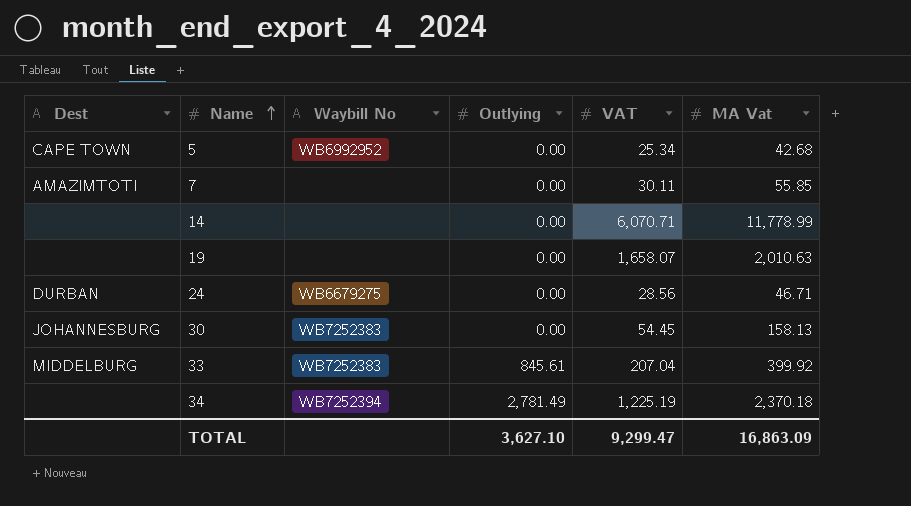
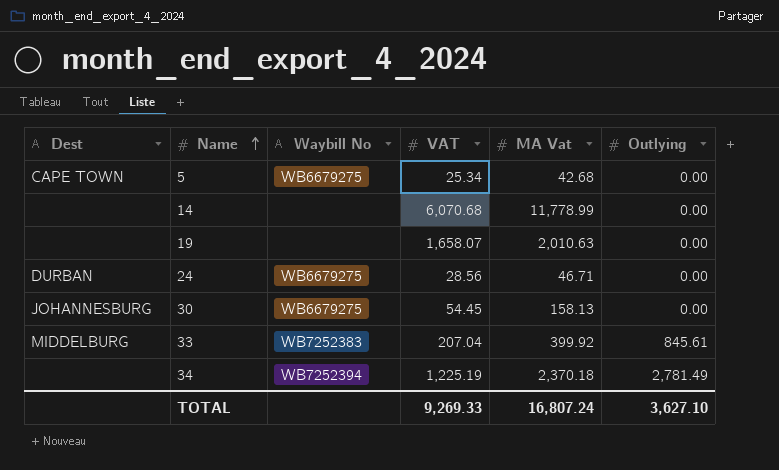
column Outlying | position: 4 -> 6
row 7: AMAZIMTOTI | none | 0.00 | 30.11 | 55.85 -> none
5 | Waybill No: WB6992952 -> WB6679275
14 | VAT: 6,070.71 -> 6,070.68
30 | Waybill No: WB7252383 -> WB6679275
TOTAL | VAT: 9,299.47 -> 9,269.33
TOTAL | MA Vat: 16,863.09 -> 16,807.24

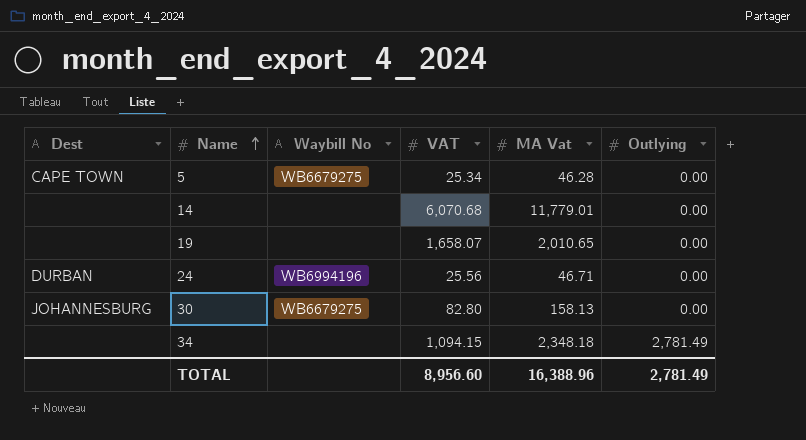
row 33: MIDDELBURG | WB7252383 | 207.04 | 399.92 | 845.61 -> none
5 | MA Vat: 42.68 -> 46.28
14 | MA Vat: 11,778.99 -> 11,779.01
19 | MA Vat: 2,010.63 -> 2,010.65
24 | Waybill No: WB6679275 -> WB6994196
24 | VAT: 28.56 -> 25.56
30 | VAT: 54.45 -> 82.80
34 | Waybill No: WB7252394 -> none
34 | VAT: 1,225.19 -> 1,094.15
34 | MA Vat: 2,370.18 -> 2,348.18
TOTAL | VAT: 9,269.33 -> 8,956.60
TOTAL | MA Vat: 16,807.24 -> 16,388.96
TOTAL | Outlying: 3,627.10 -> 2,781.49

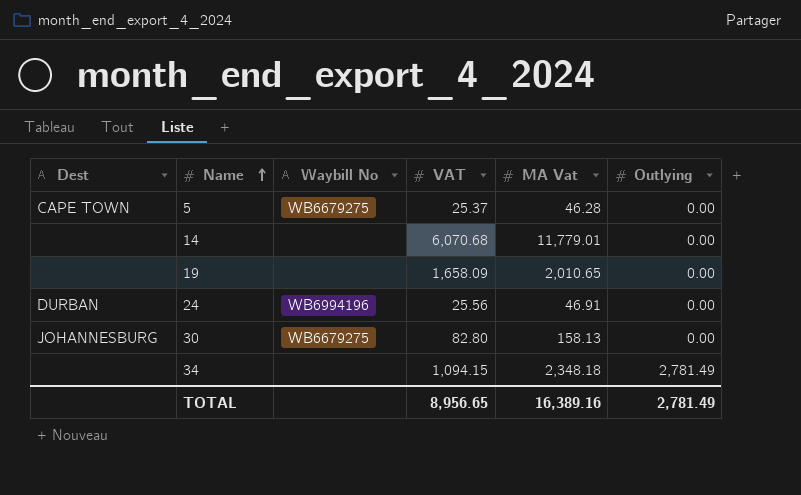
5 | VAT: 25.34 -> 25.37
19 | VAT: 1,658.07 -> 1,658.09
24 | MA Vat: 46.71 -> 46.91
TOTAL | VAT: 8,956.60 -> 8,956.65
TOTAL | MA Vat: 16,388.96 -> 16,389.16

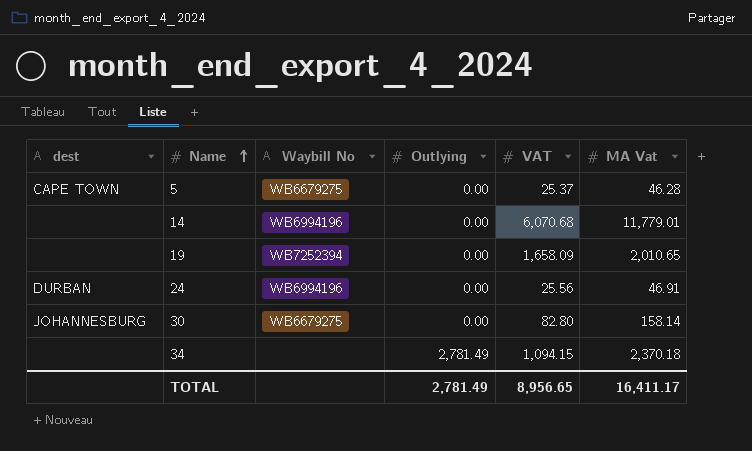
column name: Dest -> dest
column Outlying | position: 6 -> 4
14 | Waybill No: none -> WB6994196
19 | Waybill No: none -> WB7252394
30 | MA Vat: 158.13 -> 158.14
34 | MA Vat: 2,348.18 -> 2,370.18
TOTAL | MA Vat: 16,389.16 -> 16,411.17

